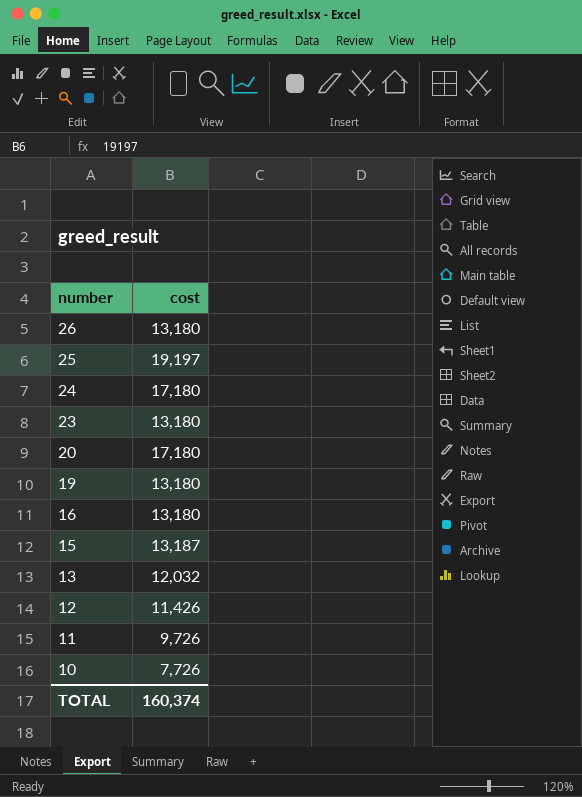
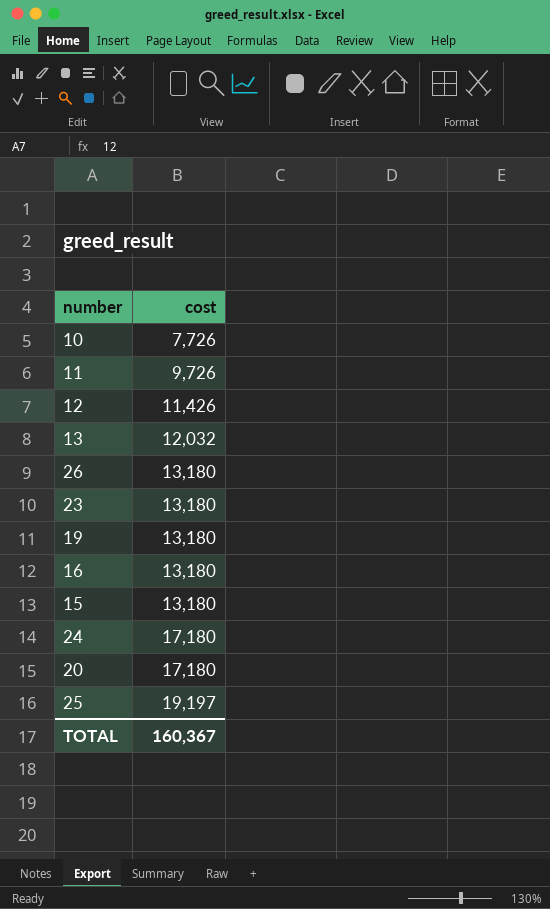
row order: number descending -> cost ascending
15 | cost: 13,187 -> 13,180
TOTAL | cost: 160,374 -> 160,367

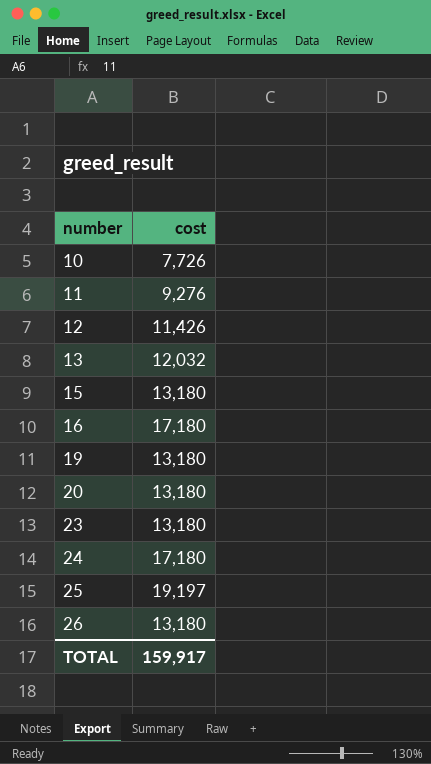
row order: cost ascending -> number ascending
11 | cost: 9,726 -> 9,276
16 | cost: 13,180 -> 17,180
20 | cost: 17,180 -> 13,180
TOTAL | cost: 160,367 -> 159,917

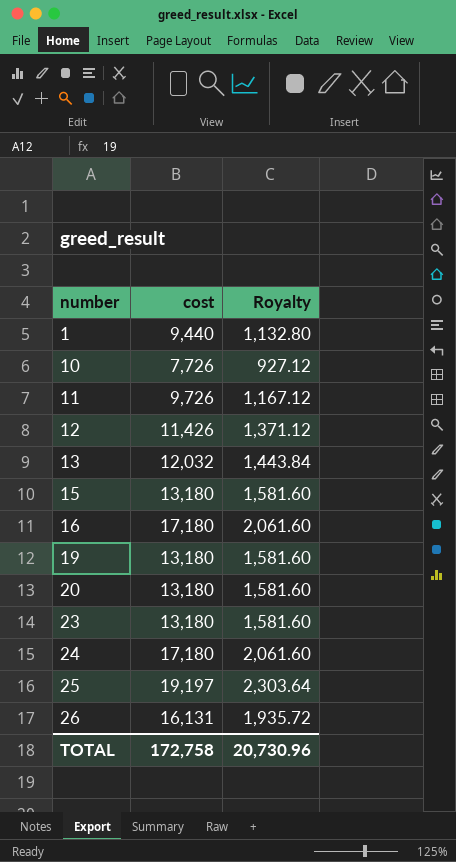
column Royalty | formula: none -> [cost] * 0.12
row 1: none -> 9,440 | 1,132.80
11 | cost: 9,276 -> 9,726
26 | cost: 13,180 -> 16,131
TOTAL | cost: 159,917 -> 172,758

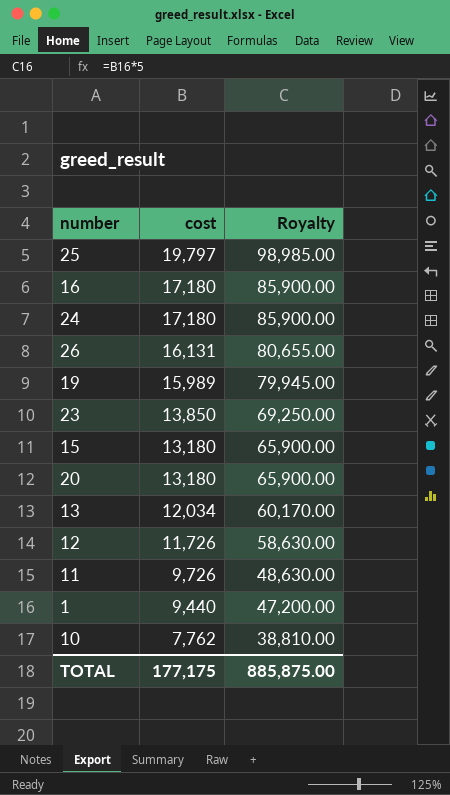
row order: number ascending -> cost descending
column Royalty | formula: [cost] * 0.12 -> [cost] * 5
25 | cost: 19,197 -> 19,797
19 | cost: 13,180 -> 15,989
23 | cost: 13,180 -> 13,850
13 | cost: 12,032 -> 12,034
12 | cost: 11,426 -> 11,726
10 | cost: 7,726 -> 7,762
TOTAL | cost: 172,758 -> 177,175
TOTAL | Royalty: 20,730.96 -> 885,875.00

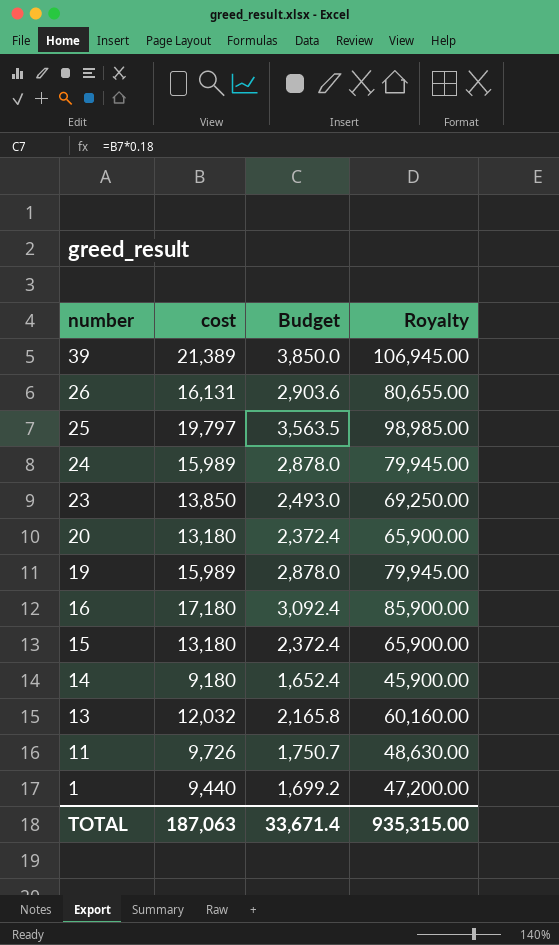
row order: cost descending -> number descending
column Budget | formula: none -> [cost] * 0.18
row 12: 11,726 | 58,630.00 -> none
row 10: 7,762 | 38,810.00 -> none
row 39: none -> 21,389 | 3,850.0 | 106,945.00
24 | cost: 17,180 -> 15,989
24 | Royalty: 85,900.00 -> 79,945.00
row 14: none -> 9,180 | 1,652.4 | 45,900.00
13 | cost: 12,034 -> 12,032
13 | Royalty: 60,170.00 -> 60,160.00
TOTAL | cost: 177,175 -> 187,063
TOTAL | Royalty: 885,875.00 -> 935,315.00

